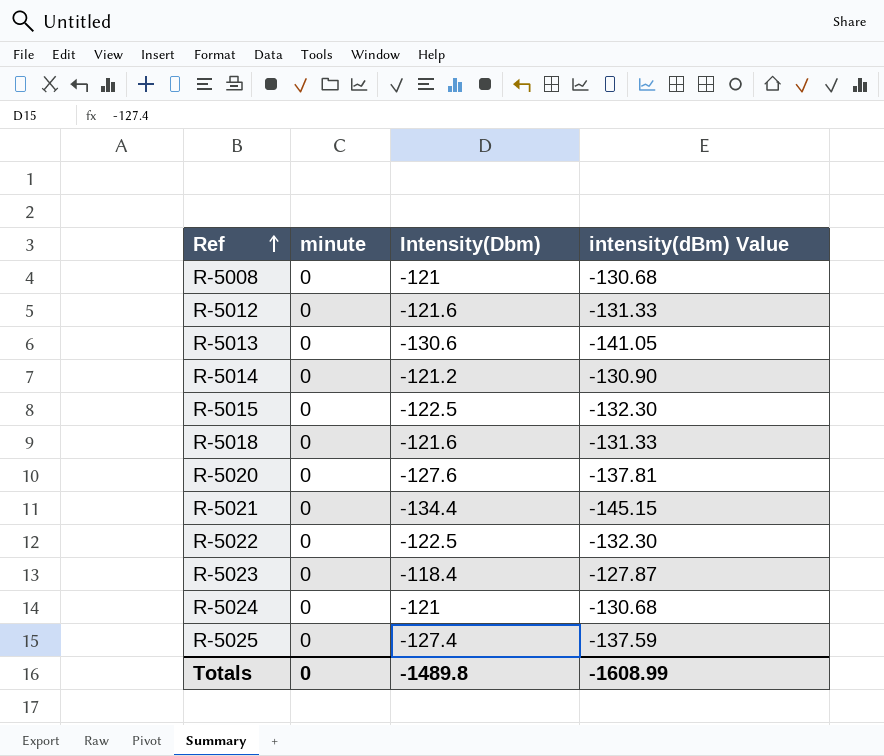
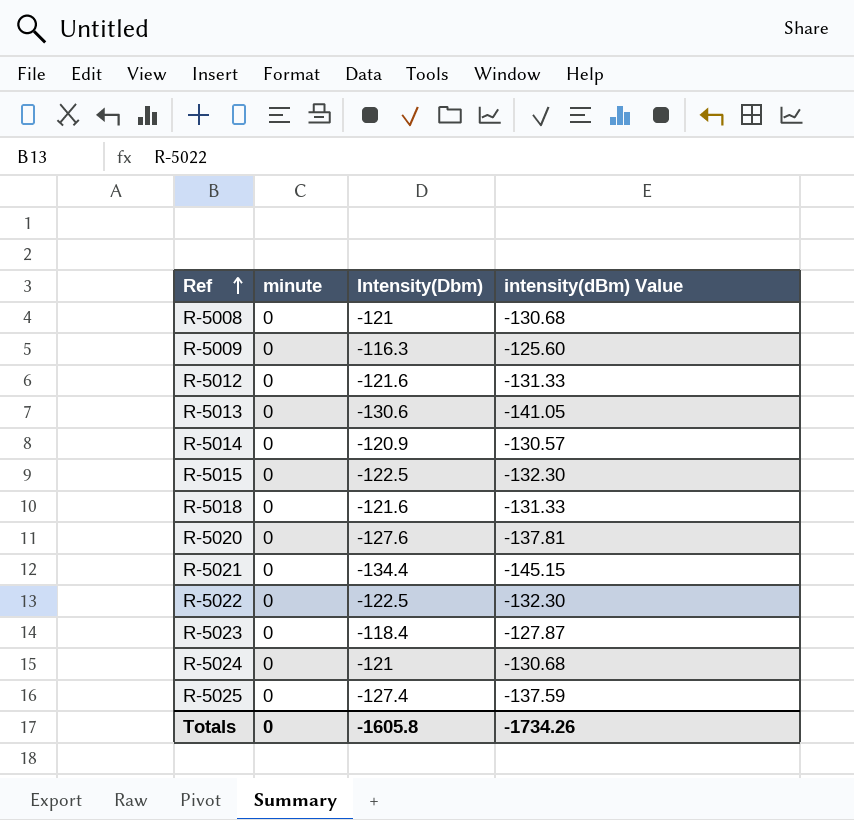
row R-5009: none -> 0 | -116.3 | -125.60
R-5014 | Intensity(Dbm): -121.2 -> -120.9
R-5014 | intensity(dBm) Value: -130.90 -> -130.57
Totals | Intensity(Dbm): -1489.8 -> -1605.8
Totals | intensity(dBm) Value: -1608.99 -> -1734.26

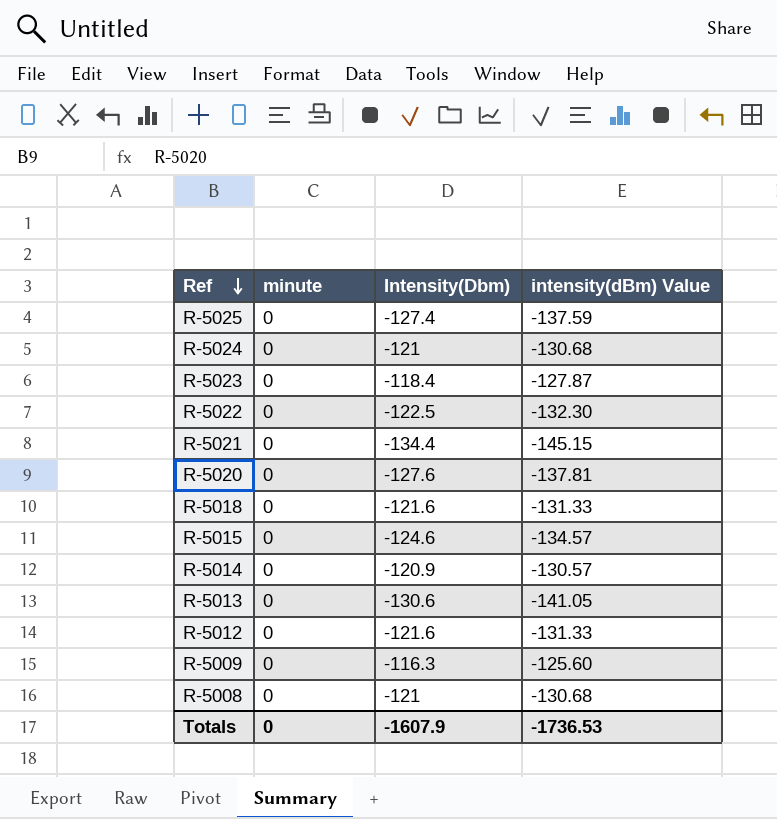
row order: Ref ascending -> Ref descending
R-5015 | Intensity(Dbm): -122.5 -> -124.6
R-5015 | intensity(dBm) Value: -132.30 -> -134.57
Totals | Intensity(Dbm): -1605.8 -> -1607.9
Totals | intensity(dBm) Value: -1734.26 -> -1736.53

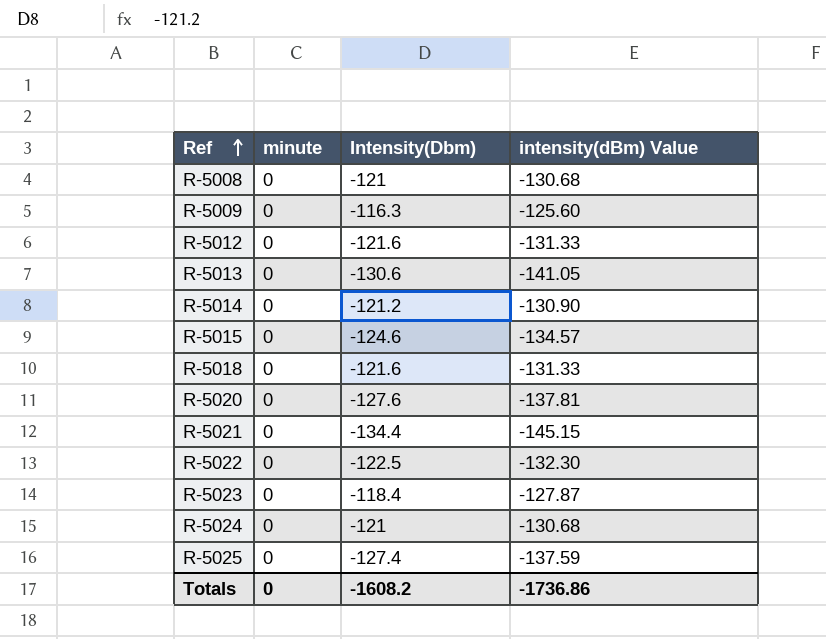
row order: Ref descending -> Ref ascending
R-5014 | Intensity(Dbm): -120.9 -> -121.2
R-5014 | intensity(dBm) Value: -130.57 -> -130.90
Totals | Intensity(Dbm): -1607.9 -> -1608.2
Totals | intensity(dBm) Value: -1736.53 -> -1736.86

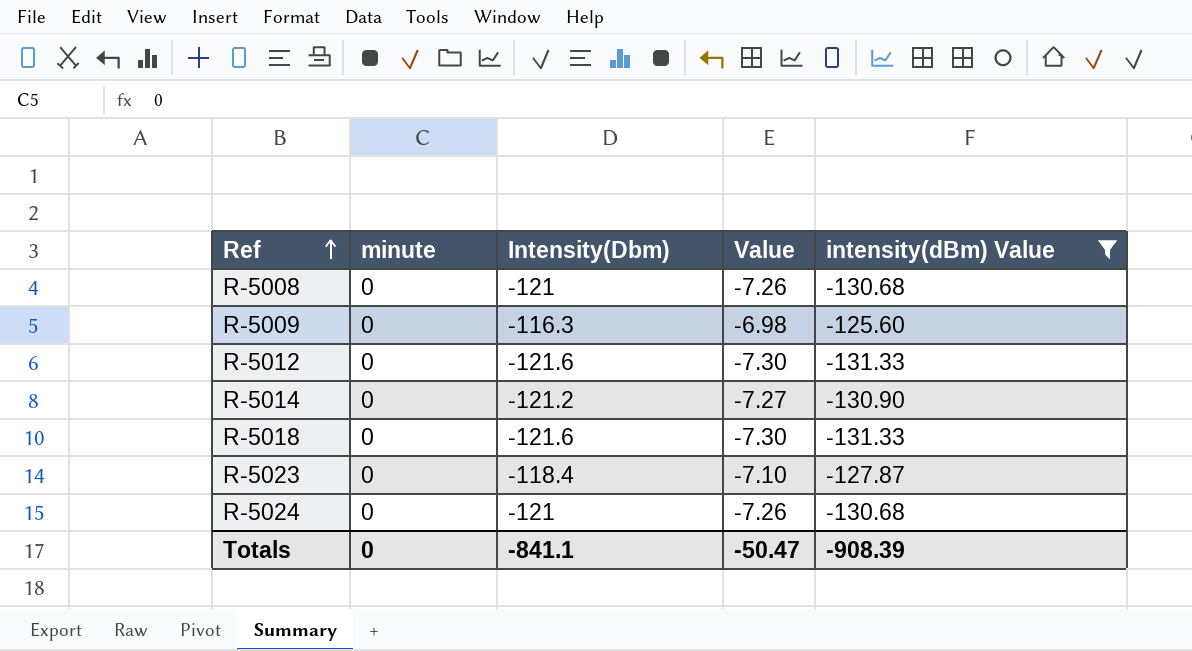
filter: none -> intensity(dBm) Value >= -131.33
column Value | formula: none -> [Intensity(Dbm)] * 0.06
Totals | Intensity(Dbm): -1608.2 -> -841.1
Totals | intensity(dBm) Value: -1736.86 -> -908.39

